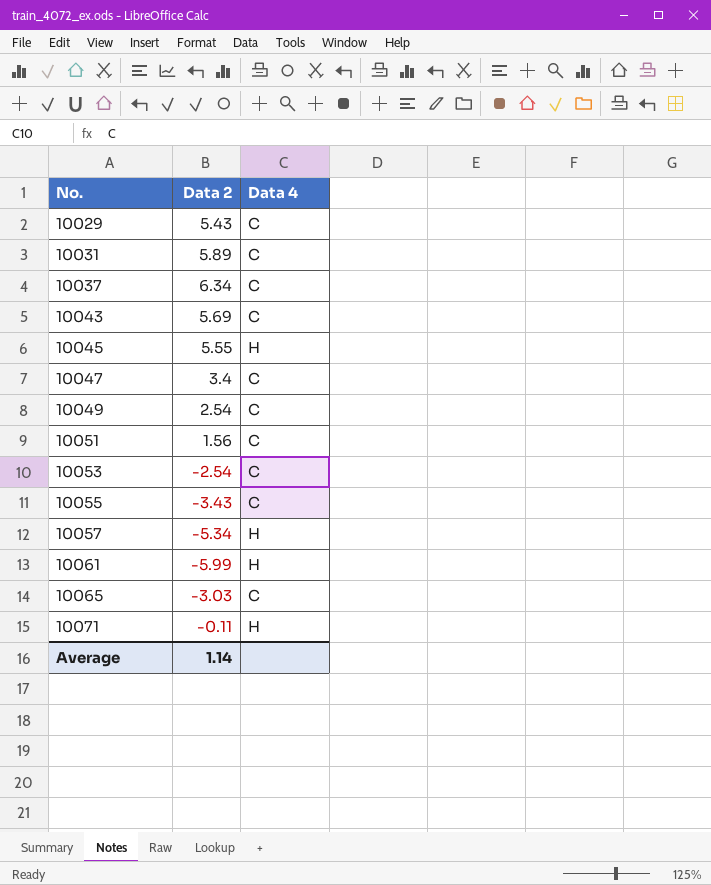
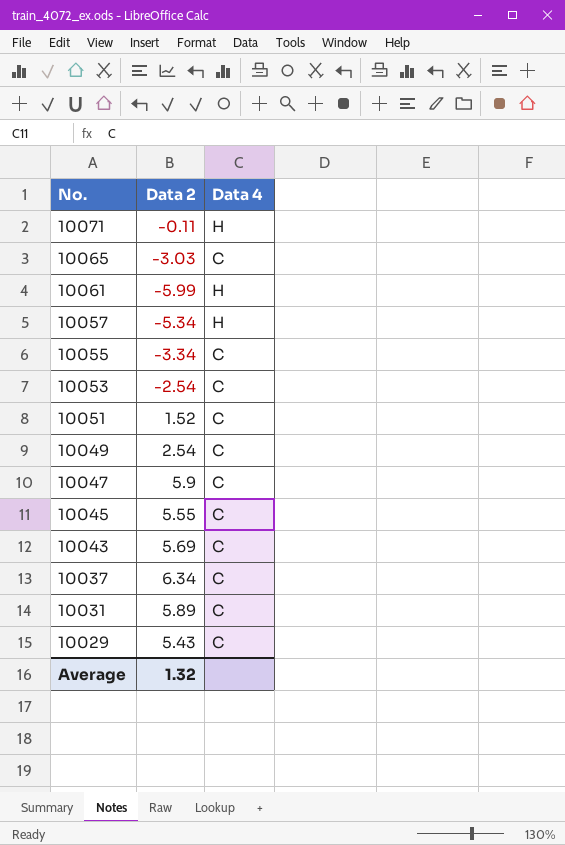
row order: No. ascending -> No. descending
10055 | Data 2: -3.43 -> -3.34
10051 | Data 2: 1.56 -> 1.52
10047 | Data 2: 3.4 -> 5.9
10045 | Data 4: H -> C
Average | Data 2: 1.14 -> 1.32

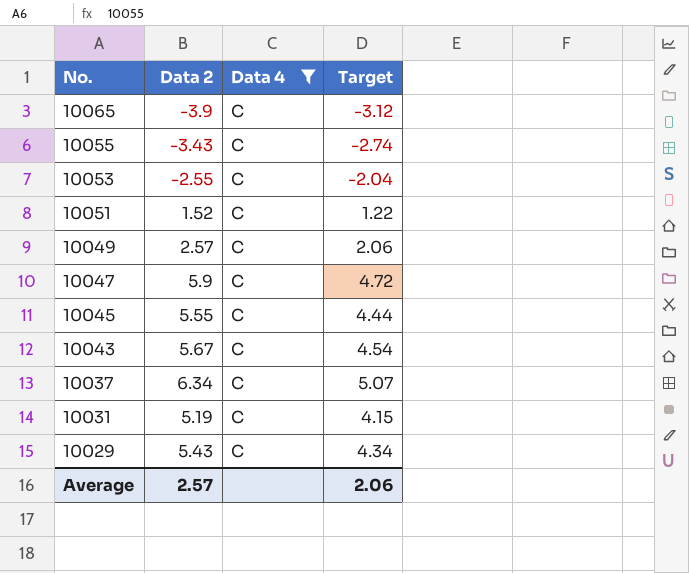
filter: none -> Data 4 = C
column Target | formula: none -> [Data 2] * 0.8
10065 | Data 2: -3.03 -> -3.9
10055 | Data 2: -3.34 -> -3.43
10053 | Data 2: -2.54 -> -2.55
10049 | Data 2: 2.54 -> 2.57
10043 | Data 2: 5.69 -> 5.67
10031 | Data 2: 5.89 -> 5.19
Average | Data 2: 1.32 -> 2.57

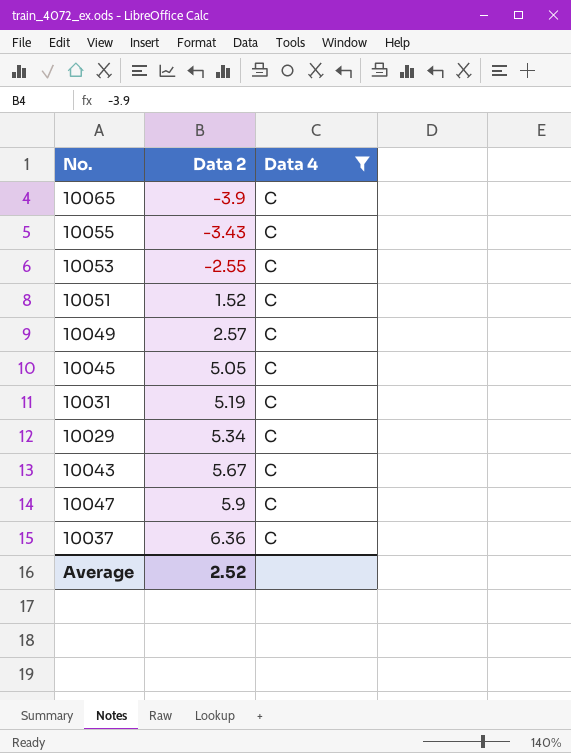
row order: No. descending -> Data 2 ascending
column Target | formula: [Data 2] * 0.8 -> none
10045 | Data 2: 5.55 -> 5.05
10029 | Data 2: 5.43 -> 5.34
10037 | Data 2: 6.34 -> 6.36
Average | Data 2: 2.57 -> 2.52

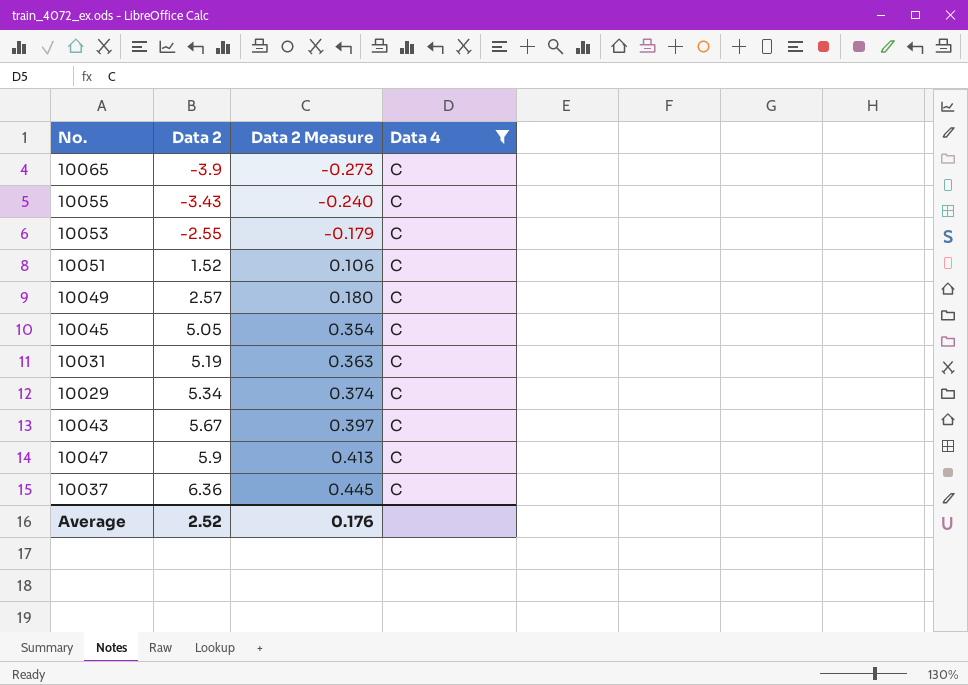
column Data 2 Measure | formula: none -> [Data 2] * 0.07

